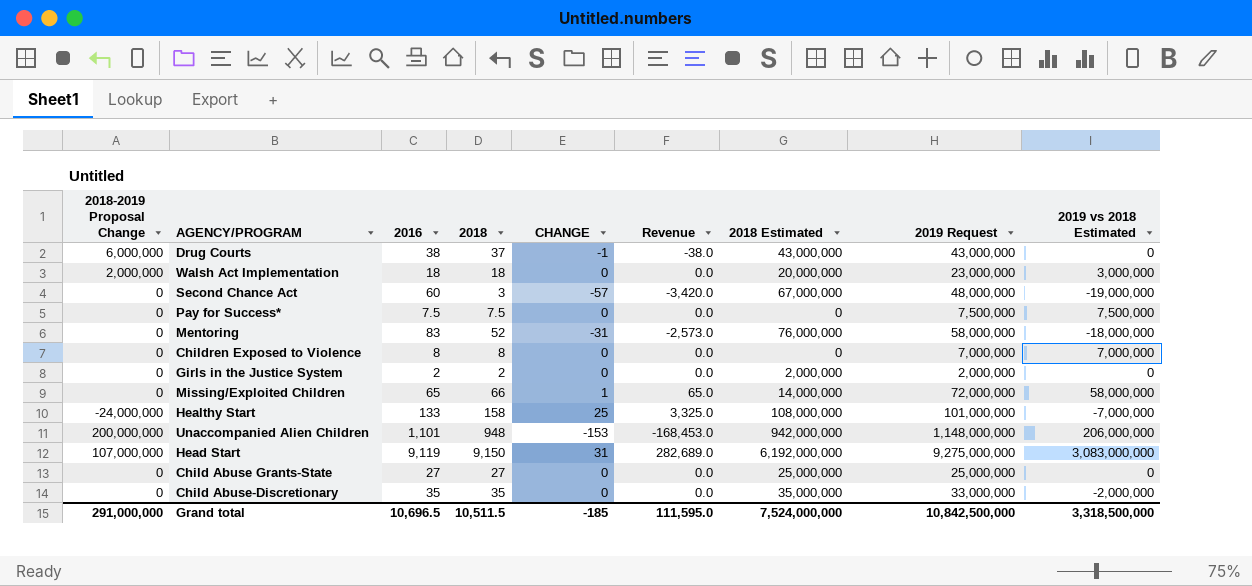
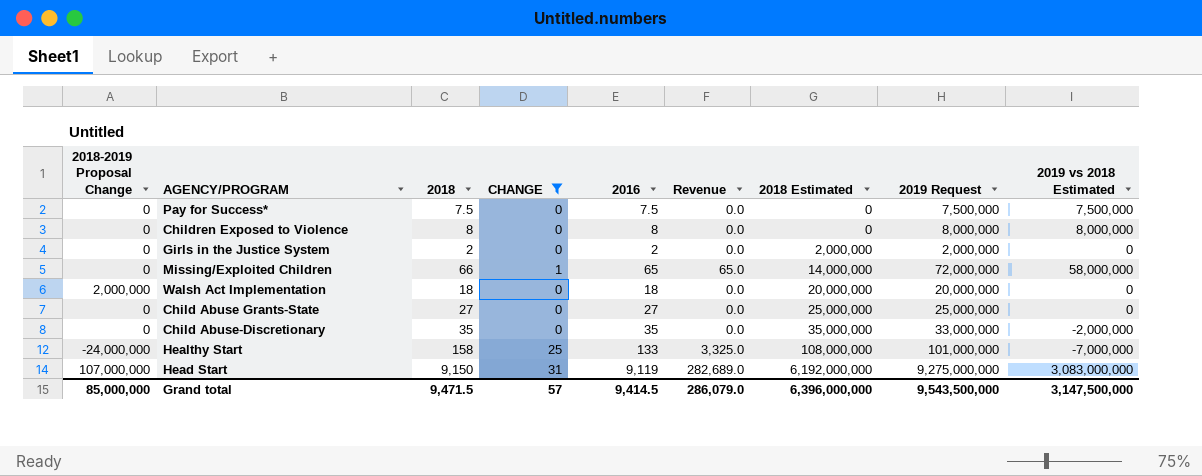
filter: none -> CHANGE >= 0
row order: none -> 2018 Estimated ascending
column 2016 | position: 3 -> 5
Children Exposed to Violence | 2019 Request: 7,000,000 -> 8,000,000
Children Exposed to Violence | 2019 vs 2018 Estimated: 7,000,000 -> 8,000,000
Walsh Act Implementation | 2019 Request: 23,000,000 -> 20,000,000
Walsh Act Implementation | 2019 vs 2018 Estimated: 3,000,000 -> 0
Grand total | 2018-2019 Proposal Change: 291,000,000 -> 85,000,000
Grand total | 2018: 10,511.5 -> 9,471.5
Grand total | CHANGE: -185 -> 57
Grand total | 2016: 10,696.5 -> 9,414.5
Grand total | Revenue: 111,595.0 -> 286,079.0
Grand total | 2018 Estimated: 7,524,000,000 -> 6,396,000,000
Grand total | 2019 Request: 10,842,500,000 -> 9,543,500,000
Grand total | 2019 vs 2018 Estimated: 3,318,500,000 -> 3,147,500,000

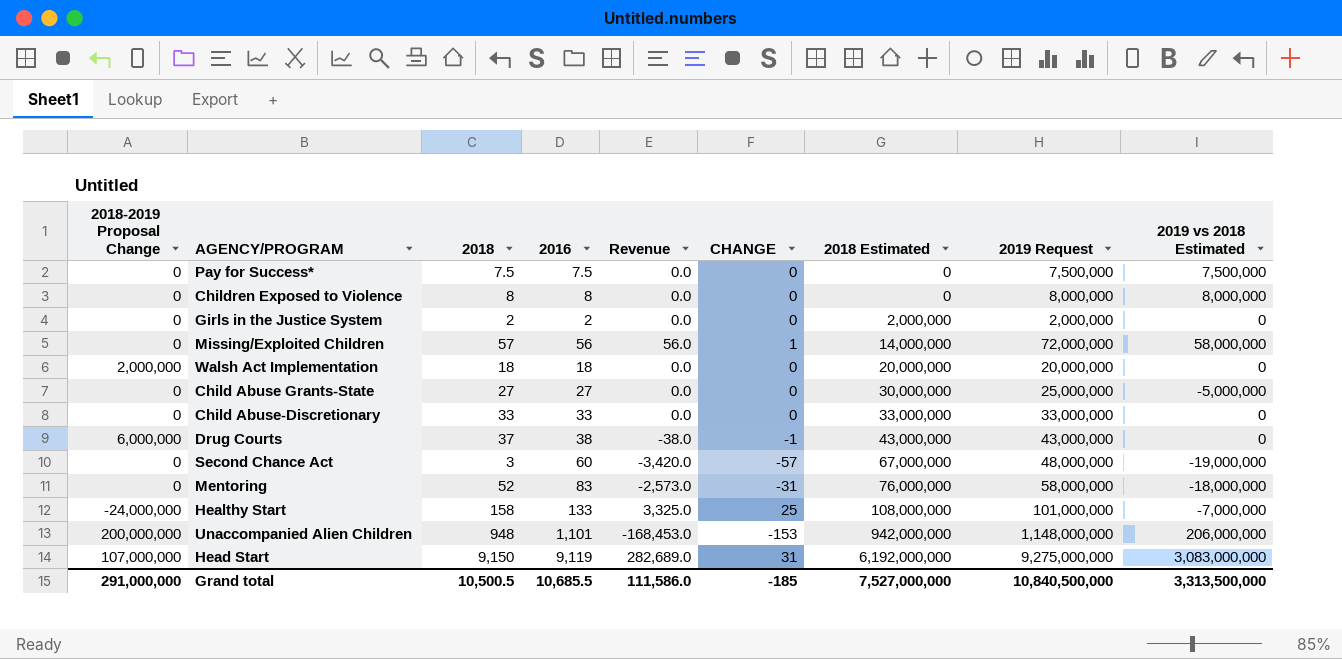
filter: CHANGE >= 0 -> none
column CHANGE | position: 4 -> 6
Missing/Exploited Children | 2018: 66 -> 57
Missing/Exploited Children | 2016: 65 -> 56
Missing/Exploited Children | Revenue: 65.0 -> 56.0
Child Abuse Grants-State | 2018 Estimated: 25,000,000 -> 30,000,000
Child Abuse Grants-State | 2019 vs 2018 Estimated: 0 -> -5,000,000
Child Abuse-Discretionary | 2018: 35 -> 33
Child Abuse-Discretionary | 2016: 35 -> 33
Child Abuse-Discretionary | 2018 Estimated: 35,000,000 -> 33,000,000
Child Abuse-Discretionary | 2019 vs 2018 Estimated: -2,000,000 -> 0
Grand total | 2018-2019 Proposal Change: 85,000,000 -> 291,000,000
Grand total | 2018: 9,471.5 -> 10,500.5
Grand total | 2016: 9,414.5 -> 10,685.5
Grand total | Revenue: 286,079.0 -> 111,586.0
Grand total | CHANGE: 57 -> -185
Grand total | 2018 Estimated: 6,396,000,000 -> 7,527,000,000
Grand total | 2019 Request: 9,543,500,000 -> 10,840,500,000
Grand total | 2019 vs 2018 Estimated: 3,147,500,000 -> 3,313,500,000

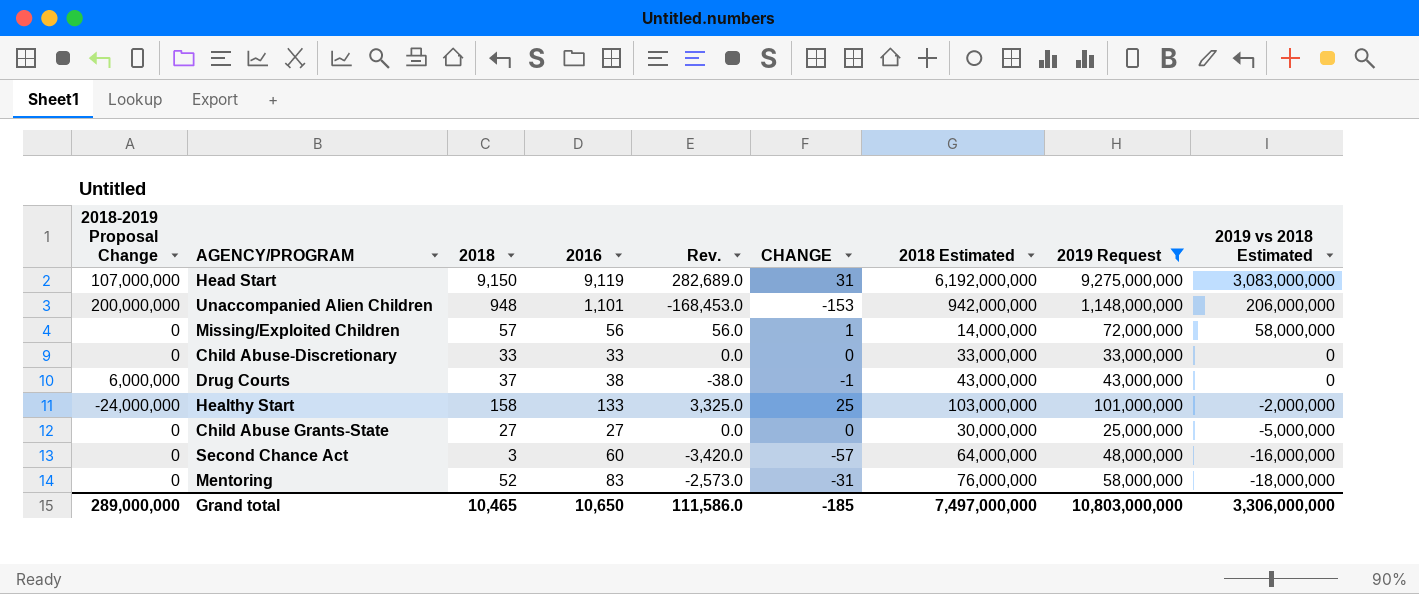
filter: none -> 2019 Request >= 25,000,000
row order: 2018 Estimated ascending -> 2019 vs 2018 Estimated descending
column name: Revenue -> Rev.
Healthy Start | 2018 Estimated: 108,000,000 -> 103,000,000
Healthy Start | 2019 vs 2018 Estimated: -7,000,000 -> -2,000,000
Second Chance Act | 2018 Estimated: 67,000,000 -> 64,000,000
Second Chance Act | 2019 vs 2018 Estimated: -19,000,000 -> -16,000,000
Grand total | 2018-2019 Proposal Change: 291,000,000 -> 289,000,000
Grand total | 2018: 10,500.5 -> 10,465
Grand total | 2016: 10,685.5 -> 10,650
Grand total | 2018 Estimated: 7,527,000,000 -> 7,497,000,000
Grand total | 2019 Request: 10,840,500,000 -> 10,803,000,000
Grand total | 2019 vs 2018 Estimated: 3,313,500,000 -> 3,306,000,000

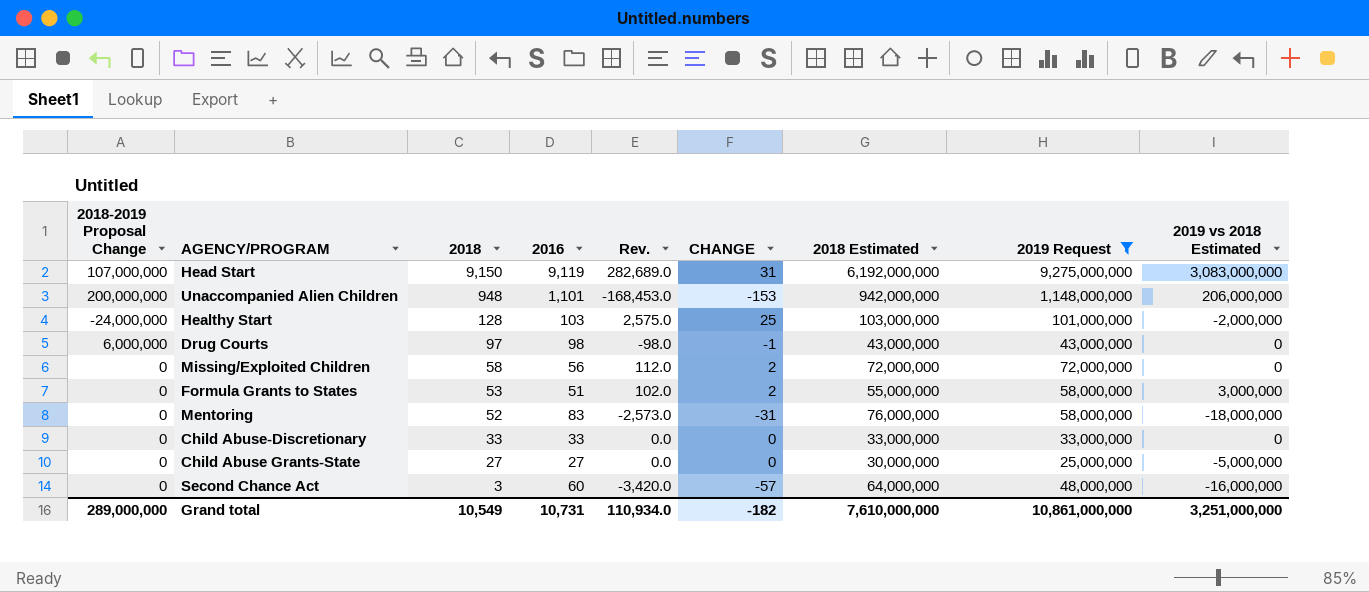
row order: 2019 vs 2018 Estimated descending -> 2018 descending
Healthy Start | 2018: 158 -> 128
Healthy Start | 2016: 133 -> 103
Healthy Start | Rev.: 3,325.0 -> 2,575.0
Drug Courts | 2018: 37 -> 97
Drug Courts | 2016: 38 -> 98
Drug Courts | Rev.: -38.0 -> -98.0
Missing/Exploited Children | 2018: 57 -> 58
Missing/Exploited Children | Rev.: 56.0 -> 112.0
Missing/Exploited Children | CHANGE: 1 -> 2
Missing/Exploited Children | 2018 Estimated: 14,000,000 -> 72,000,000
Missing/Exploited Children | 2019 vs 2018 Estimated: 58,000,000 -> 0
row Formula Grants to States: none -> 0 | 53 | 51 | 102.0 | 2 | 55,000,000 | 58,000,000 | 3,000,000
Grand total | 2018: 10,465 -> 10,549
Grand total | 2016: 10,650 -> 10,731
Grand total | Rev.: 111,586.0 -> 110,934.0
Grand total | CHANGE: -185 -> -182
Grand total | 2018 Estimated: 7,497,000,000 -> 7,610,000,000
Grand total | 2019 Request: 10,803,000,000 -> 10,861,000,000
Grand total | 2019 vs 2018 Estimated: 3,306,000,000 -> 3,251,000,000

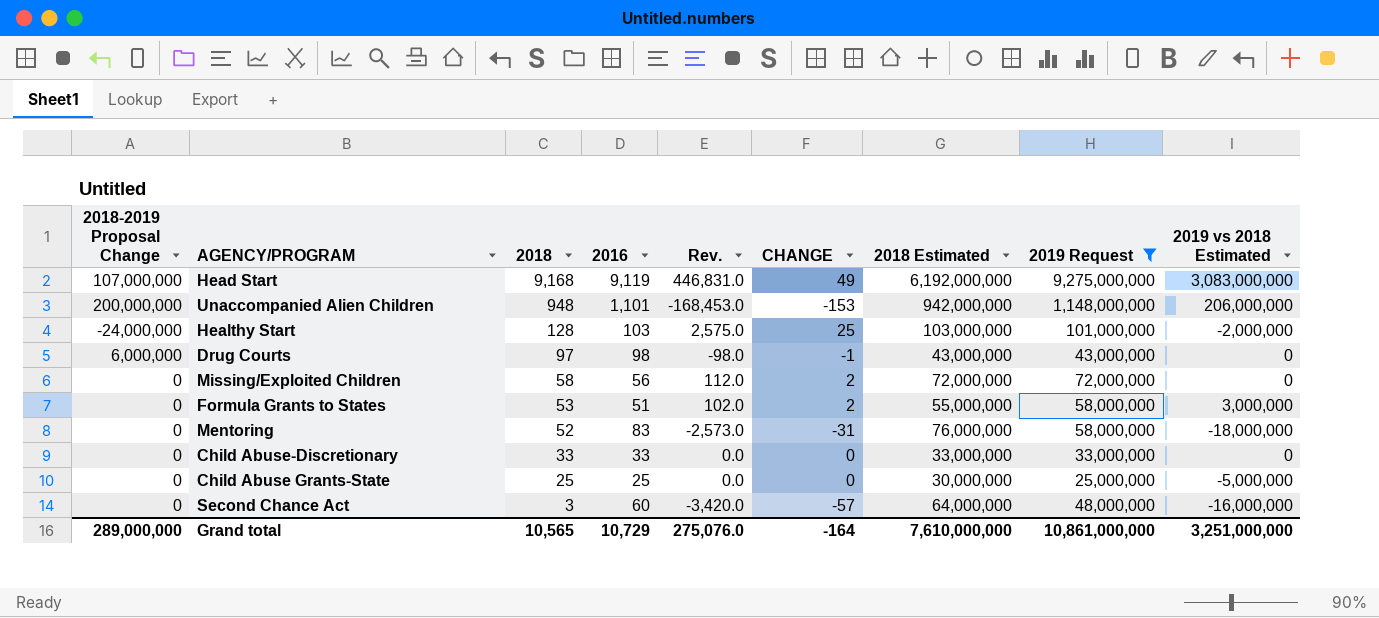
Head Start | 2018: 9,150 -> 9,168
Head Start | Rev.: 282,689.0 -> 446,831.0
Head Start | CHANGE: 31 -> 49
Child Abuse Grants-State | 2018: 27 -> 25
Child Abuse Grants-State | 2016: 27 -> 25
Grand total | 2018: 10,549 -> 10,565
Grand total | 2016: 10,731 -> 10,729
Grand total | Rev.: 110,934.0 -> 275,076.0
Grand total | CHANGE: -182 -> -164

